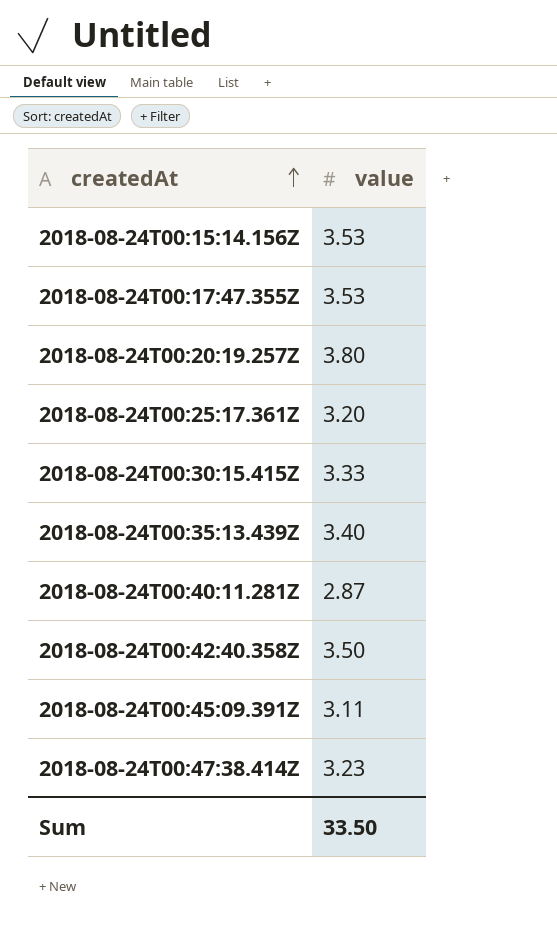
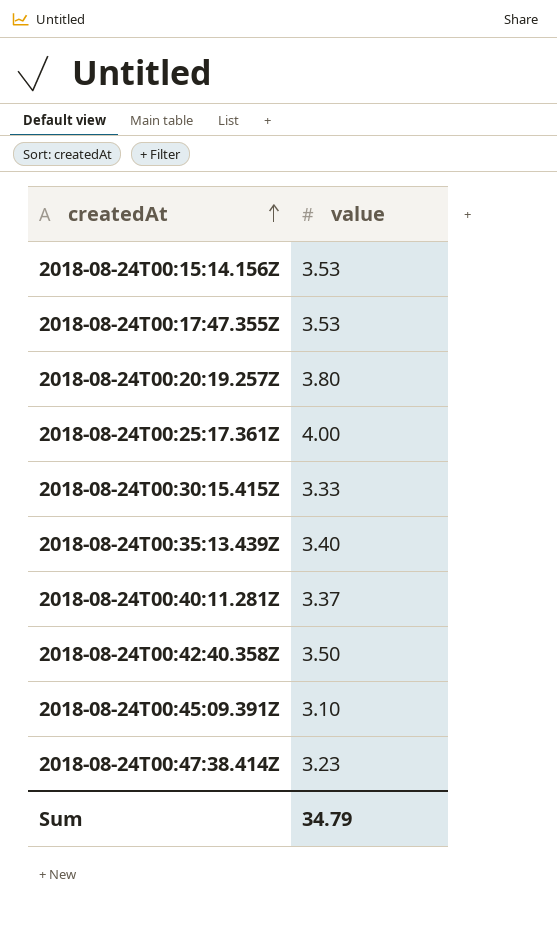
2018-08-24T00:25:17.361Z | value: 3.20 -> 4.00
2018-08-24T00:40:11.281Z | value: 2.87 -> 3.37
2018-08-24T00:45:09.391Z | value: 3.11 -> 3.10
Sum | value: 33.50 -> 34.79

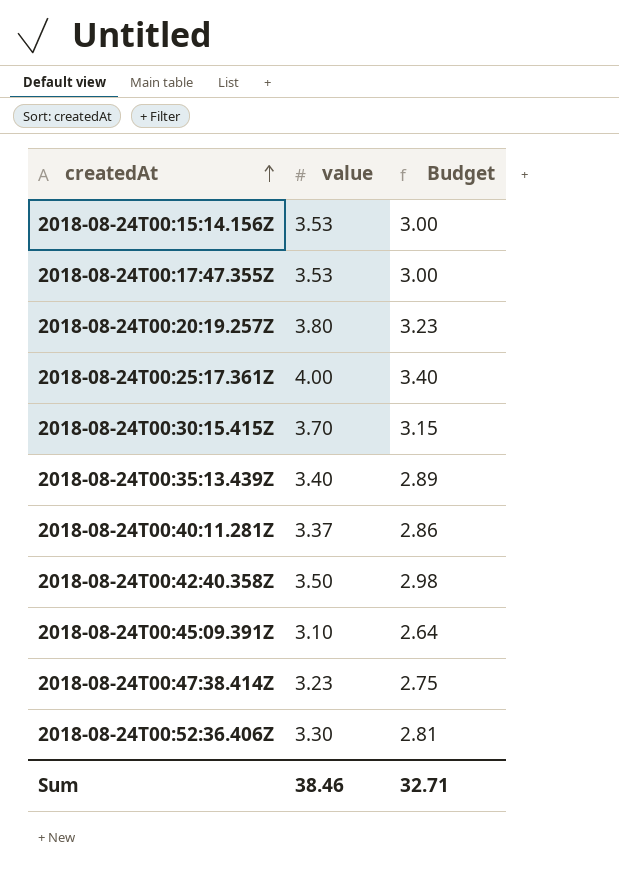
column Budget | formula: none -> [value] * 0.85
2018-08-24T00:30:15.415Z | value: 3.33 -> 3.70
row 2018-08-24T00:52:36.406Z: none -> 3.30 | 2.81
Sum | value: 34.79 -> 38.46

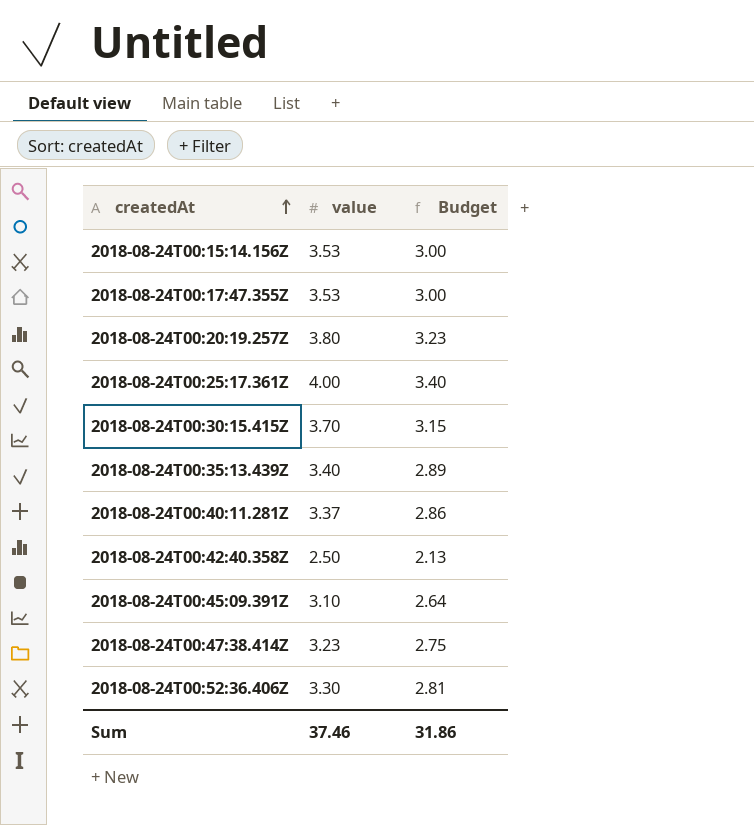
2018-08-24T00:42:40.358Z | value: 3.50 -> 2.50
2018-08-24T00:42:40.358Z | Budget: 2.98 -> 2.13
Sum | value: 38.46 -> 37.46
Sum | Budget: 32.71 -> 31.86

